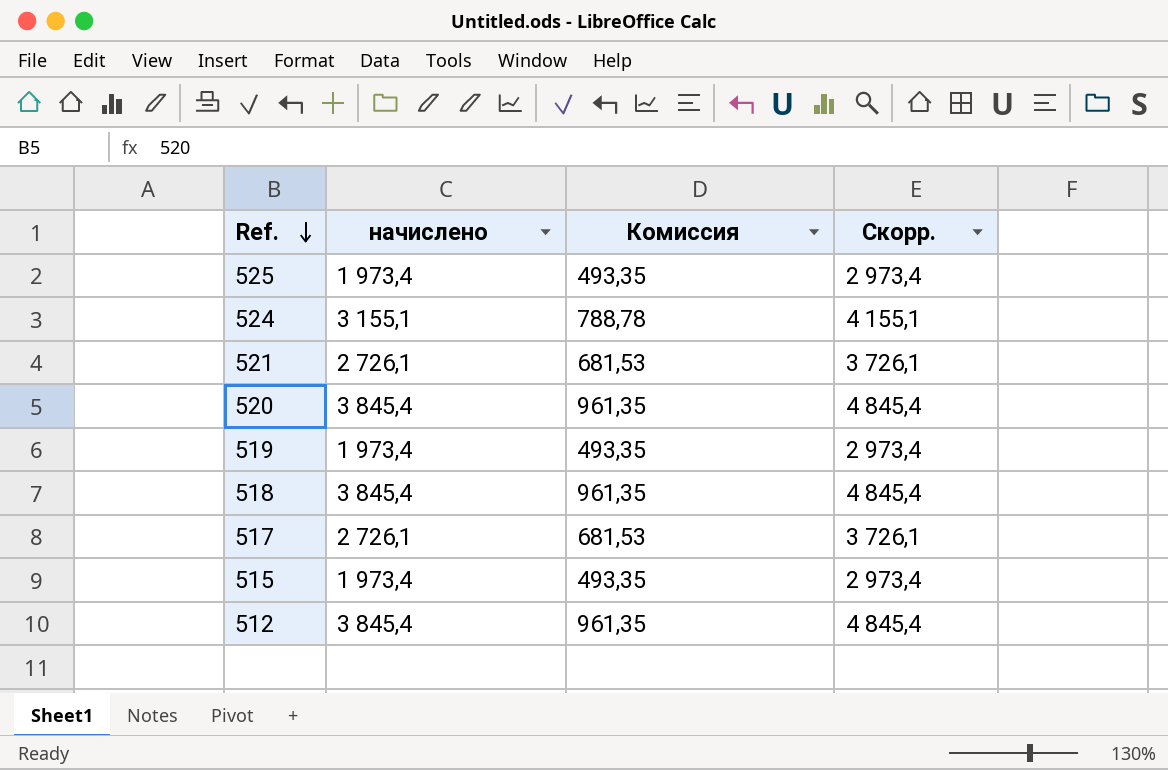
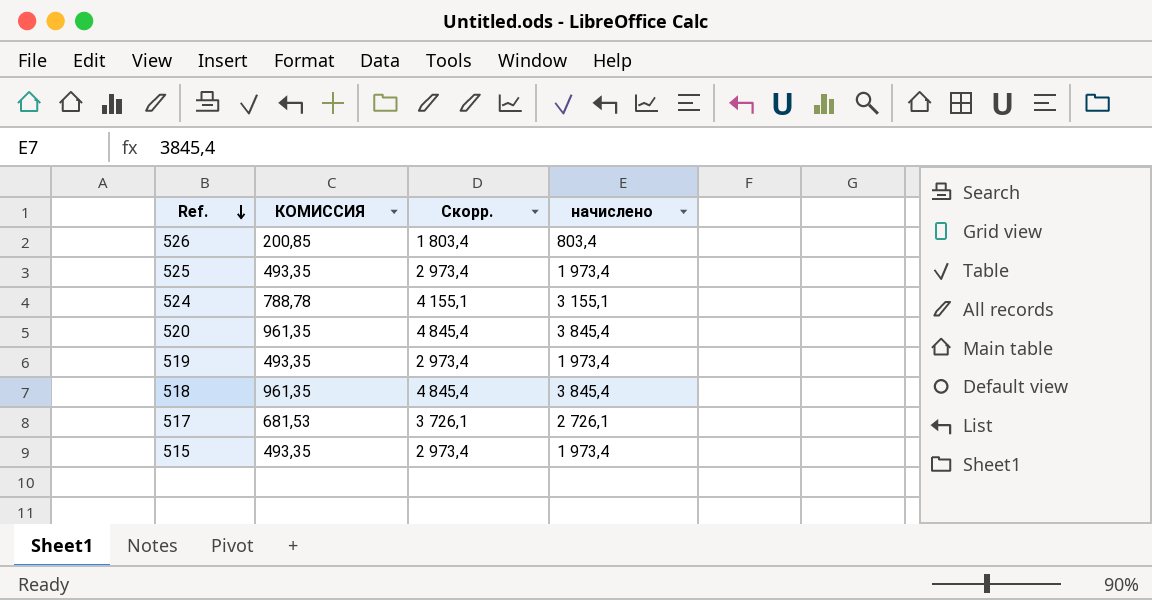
column name: Комиссия -> КОМИССИЯ
column начислено | position: 2 -> 4
row 521: 2 726,1 | 681,53 | 3 726,1 -> none
row 512: 3 845,4 | 961,35 | 4 845,4 -> none
row 526: none -> 200,85 | 1 803,4 | 803,4

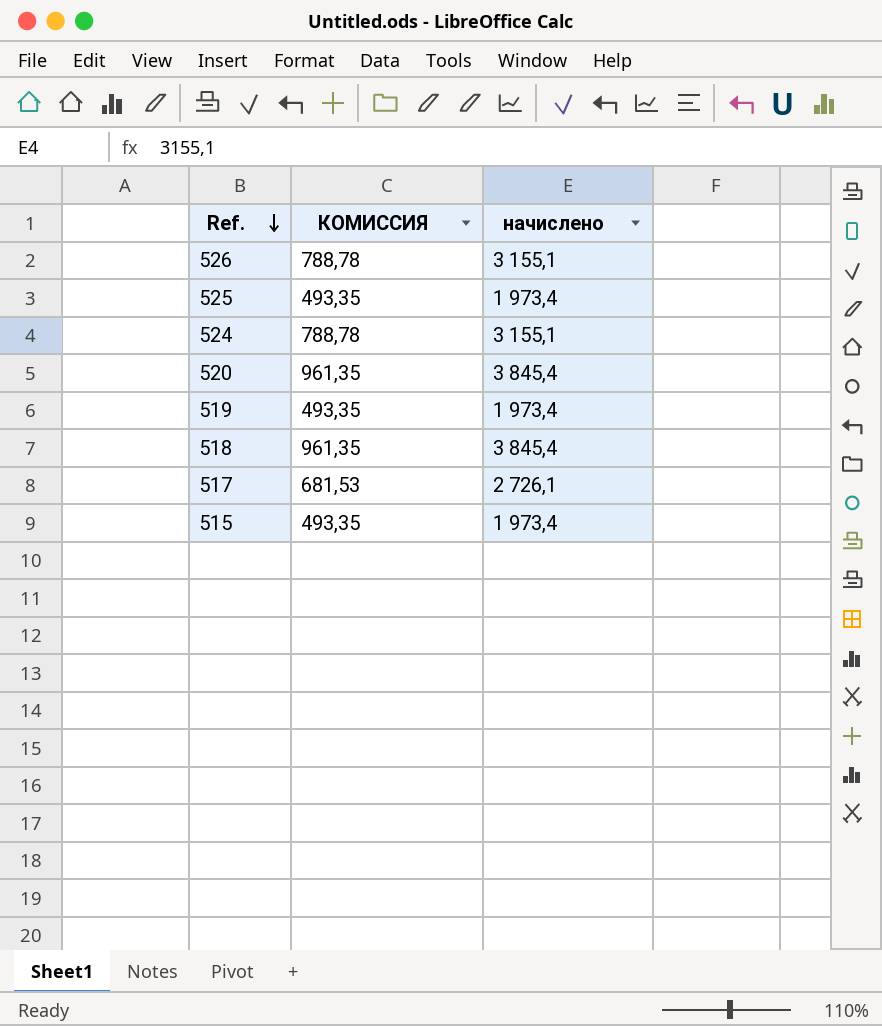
column Скорр. | formula: [начислено] + 1000 -> none
526 | КОМИССИЯ: 200,85 -> 788,78
526 | начислено: 803,4 -> 3 155,1

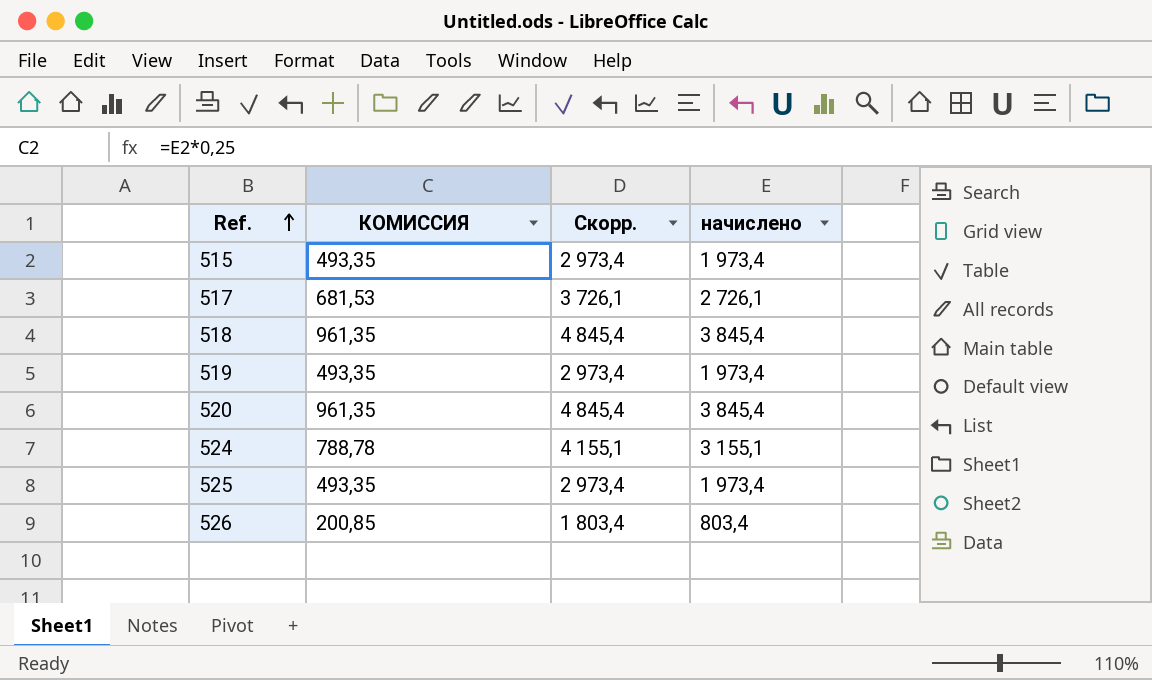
row order: Ref. descending -> Ref. ascending
column Скорр. | formula: none -> [начислено] + 1000
526 | КОМИССИЯ: 788,78 -> 200,85
526 | начислено: 3 155,1 -> 803,4

